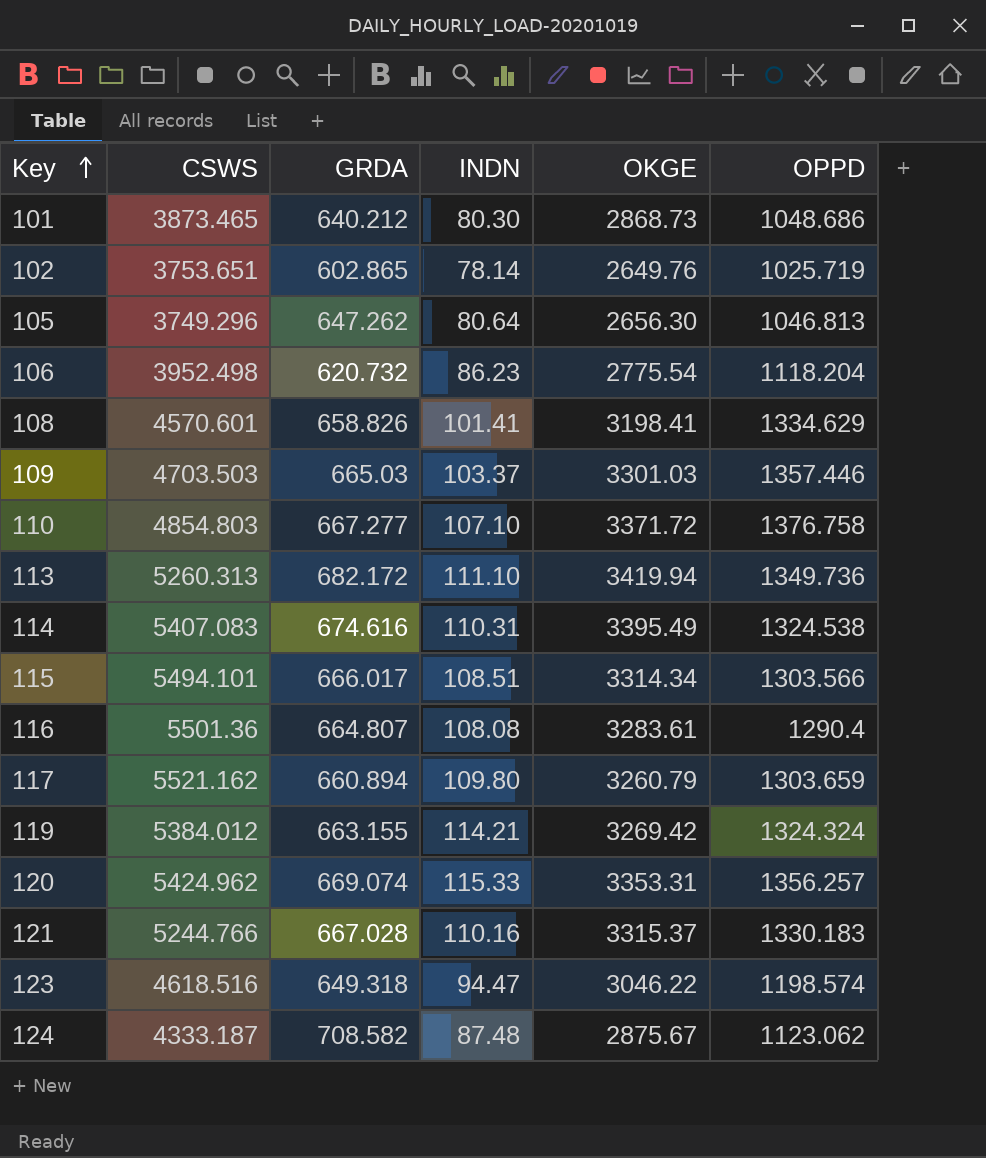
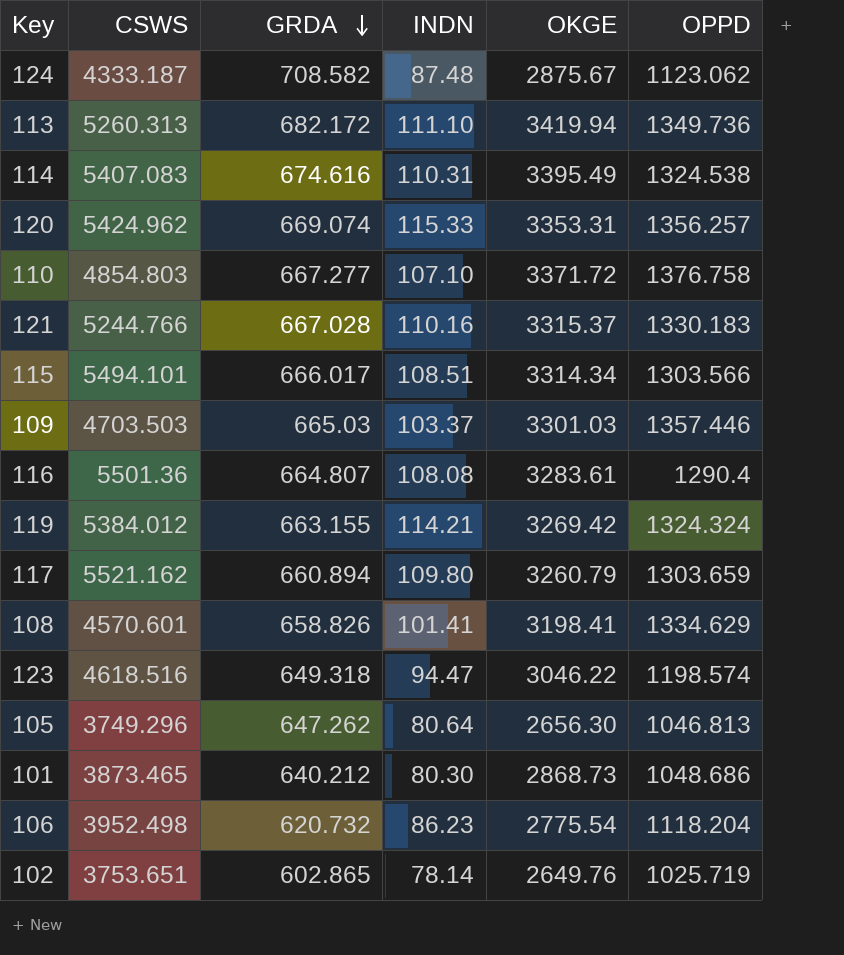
row order: Key ascending -> GRDA descending

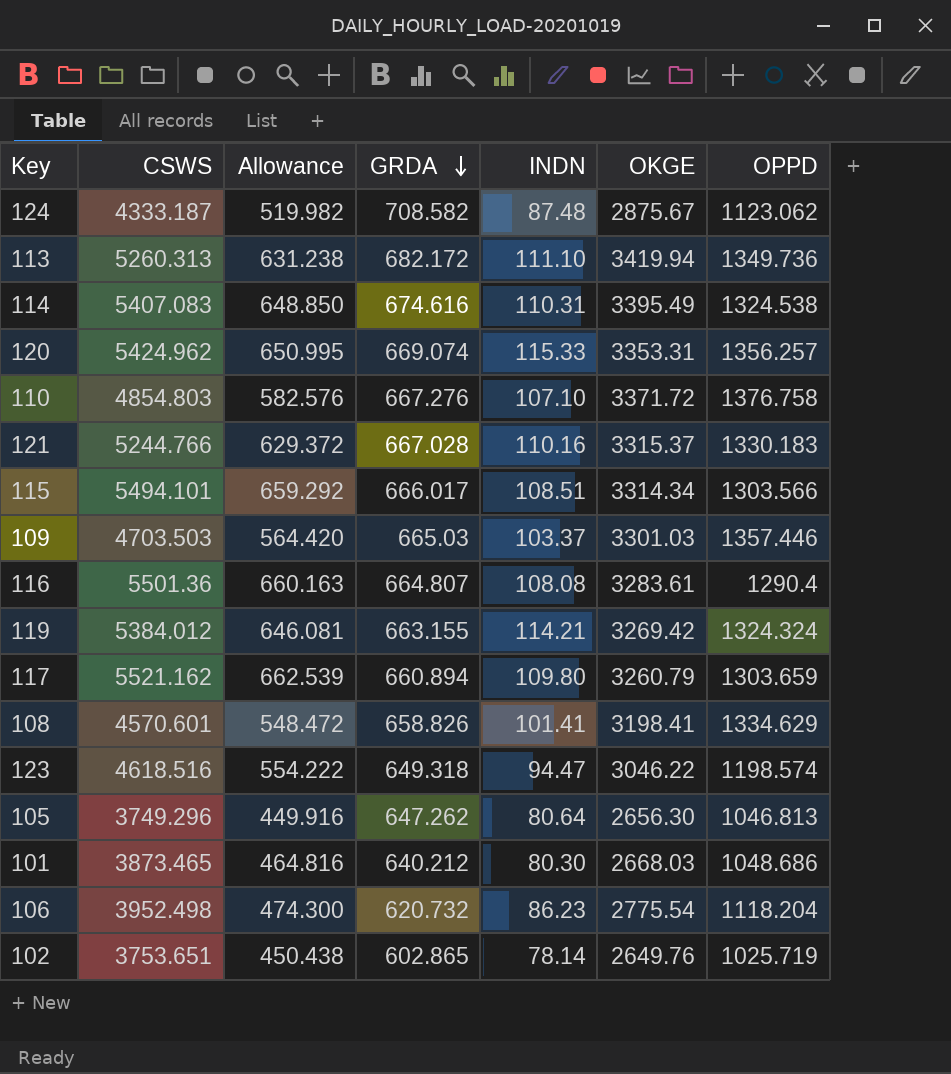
column Allowance | formula: none -> [CSWS] * 0.12
110 | GRDA: 667.277 -> 667.276
101 | OKGE: 2868.73 -> 2668.03

